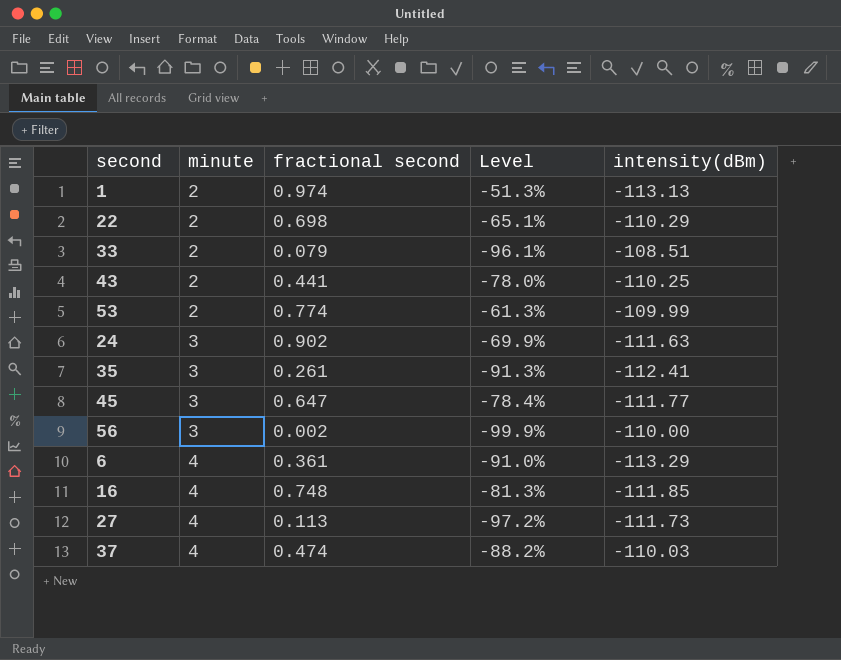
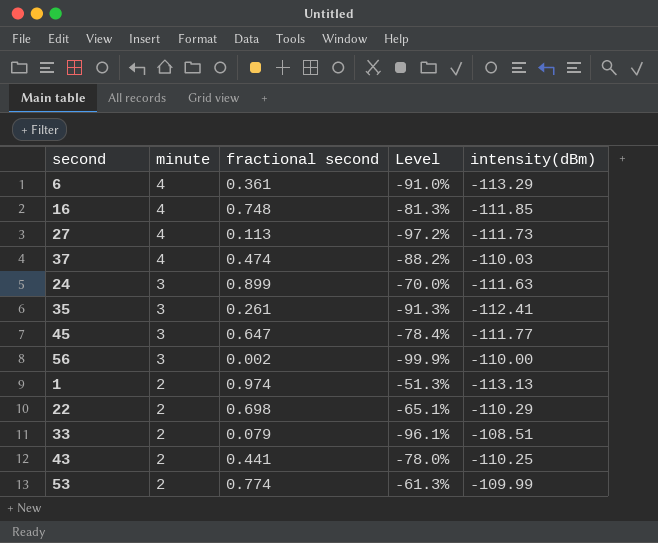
row order: minute ascending -> minute descending
24 | fractional second: 0.902 -> 0.899
24 | Level: -69.9% -> -70.0%

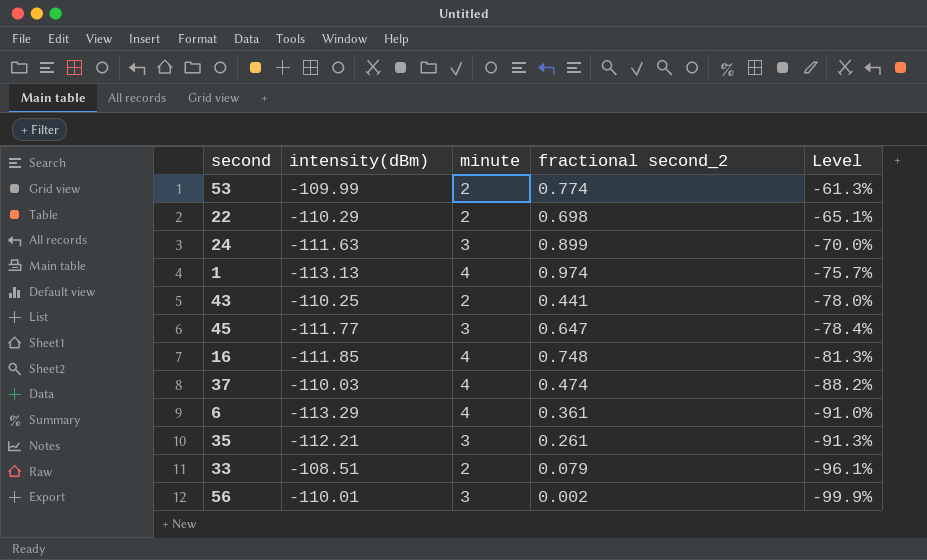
row order: minute descending -> Level descending
column intensity(dBm) | position: 5 -> 2
column name: fractional second -> fractional second_2
row 27: 4 | 0.113 | -97.2% | -111.73 -> none
1 | minute: 2 -> 4
1 | Level: -51.3% -> -75.7%
35 | intensity(dBm): -112.41 -> -112.21
56 | intensity(dBm): -110.00 -> -110.01

